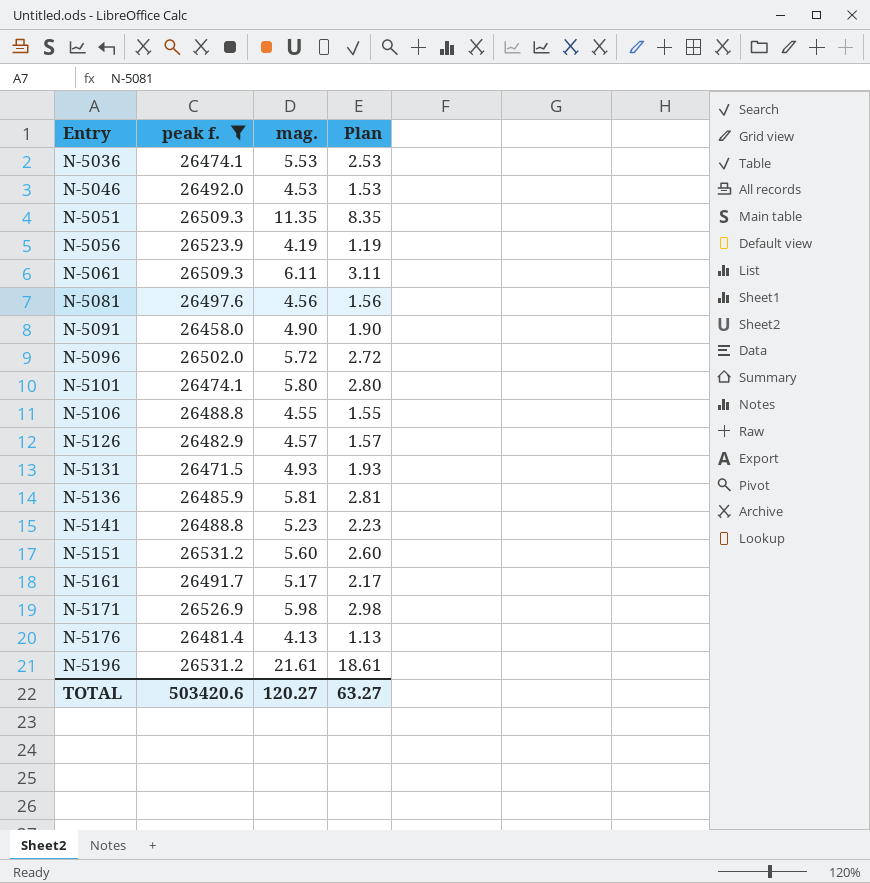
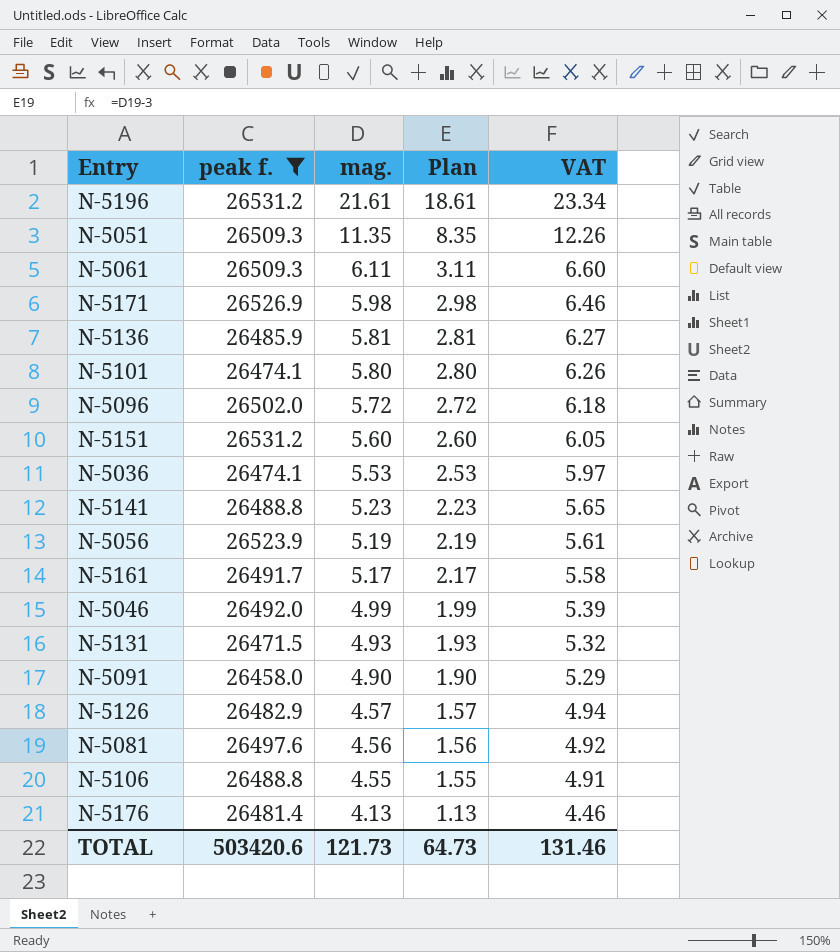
row order: Entry ascending -> mag. descending
column VAT | formula: none -> [mag.] * 1.08
N-5056 | mag.: 4.19 -> 5.19
N-5056 | Plan: 1.19 -> 2.19
N-5046 | mag.: 4.53 -> 4.99
N-5046 | Plan: 1.53 -> 1.99
TOTAL | mag.: 120.27 -> 121.73
TOTAL | Plan: 63.27 -> 64.73

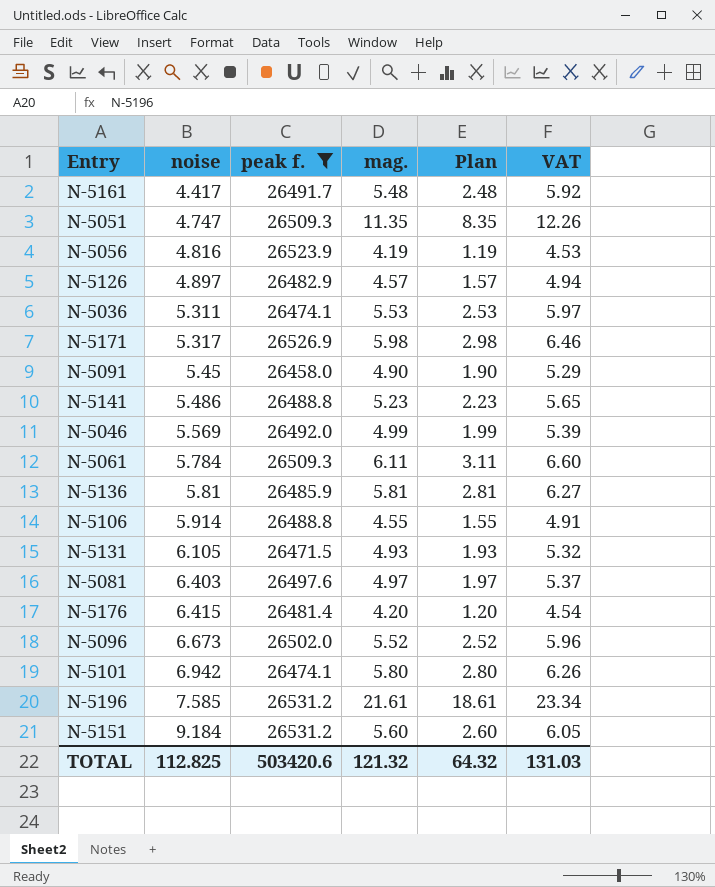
row order: mag. descending -> noise ascending
column noise | position: none -> 2
N-5161 | mag.: 5.17 -> 5.48
N-5161 | Plan: 2.17 -> 2.48
N-5161 | VAT: 5.58 -> 5.92
N-5056 | mag.: 5.19 -> 4.19
N-5056 | Plan: 2.19 -> 1.19
N-5056 | VAT: 5.61 -> 4.53
N-5081 | mag.: 4.56 -> 4.97
N-5081 | Plan: 1.56 -> 1.97
N-5081 | VAT: 4.92 -> 5.37
N-5176 | mag.: 4.13 -> 4.20
N-5176 | Plan: 1.13 -> 1.20
N-5176 | VAT: 4.46 -> 4.54
N-5096 | mag.: 5.72 -> 5.52
N-5096 | Plan: 2.72 -> 2.52
N-5096 | VAT: 6.18 -> 5.96
TOTAL | mag.: 121.73 -> 121.32
TOTAL | Plan: 64.73 -> 64.32
TOTAL | VAT: 131.46 -> 131.03

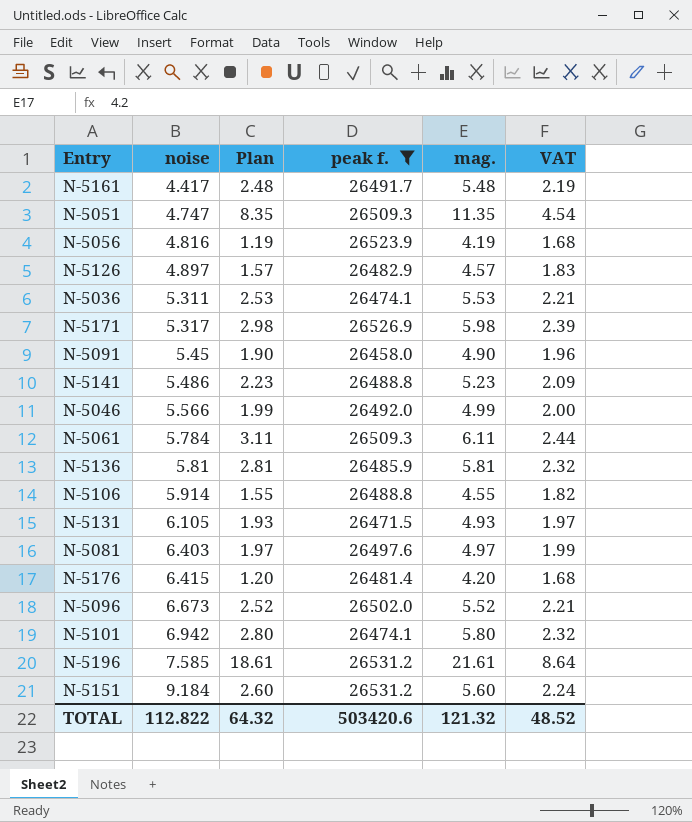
column Plan | position: 5 -> 3
column VAT | formula: [mag.] * 1.08 -> [mag.] * 0.4
N-5046 | noise: 5.569 -> 5.566
TOTAL | noise: 112.825 -> 112.822
TOTAL | VAT: 131.03 -> 48.52

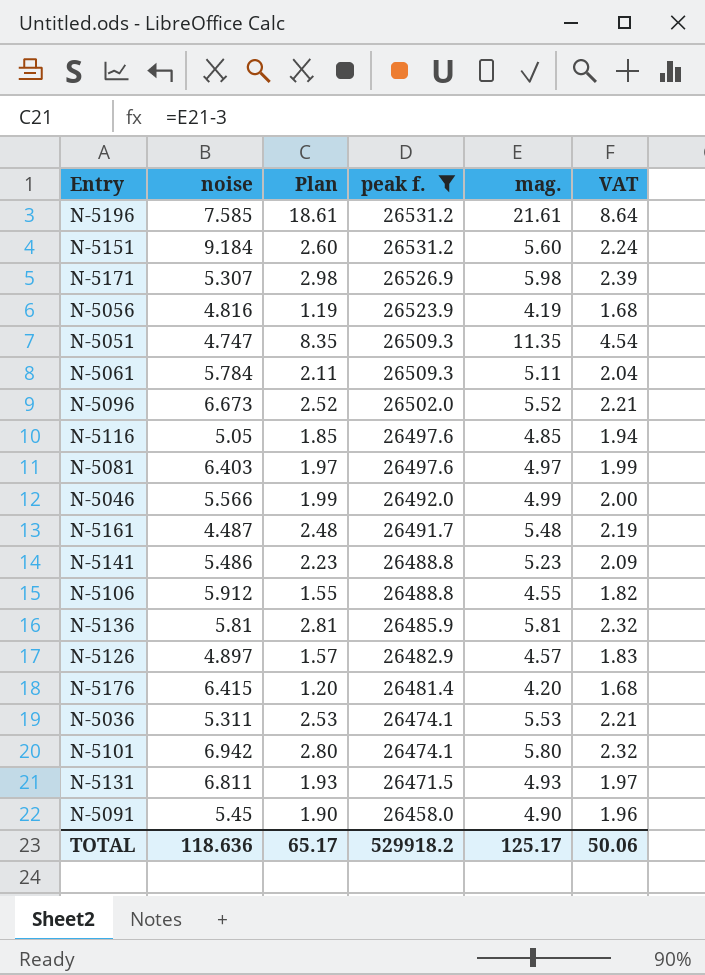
row order: noise ascending -> peak f. descending
N-5171 | noise: 5.317 -> 5.307
N-5061 | Plan: 3.11 -> 2.11
N-5061 | mag.: 6.11 -> 5.11
N-5061 | VAT: 2.44 -> 2.04
row N-5116: none -> 5.05 | 1.85 | 26497.6 | 4.85 | 1.94
N-5161 | noise: 4.417 -> 4.487
N-5106 | noise: 5.914 -> 5.912
N-5131 | noise: 6.105 -> 6.811
TOTAL | noise: 112.822 -> 118.636
TOTAL | Plan: 64.32 -> 65.17
TOTAL | peak f.: 503420.6 -> 529918.2
TOTAL | mag.: 121.32 -> 125.17
TOTAL | VAT: 48.52 -> 50.06

